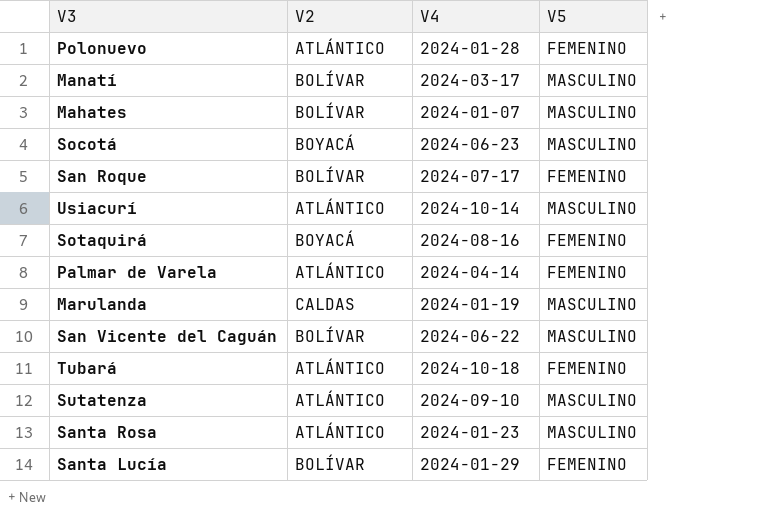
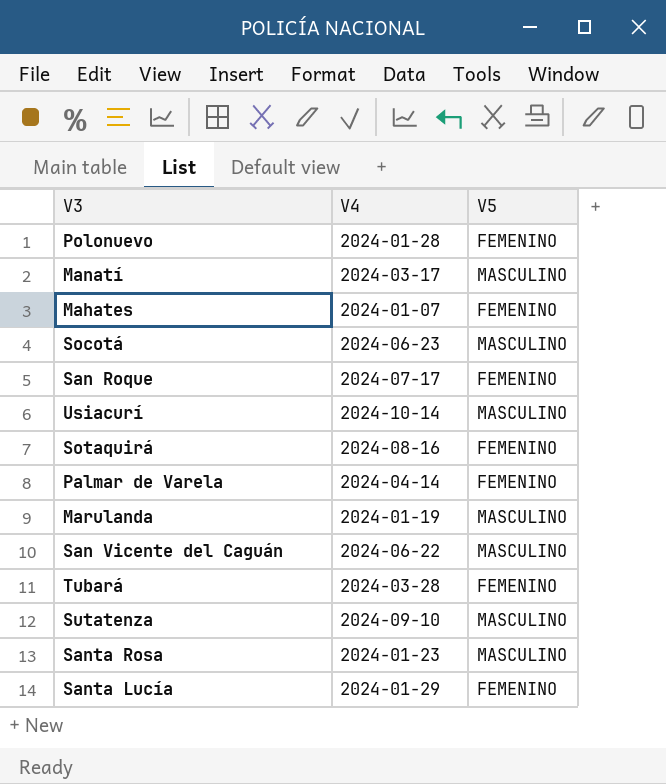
column V2 | position: 2 -> none
Mahates | V5: MASCULINO -> FEMENINO
Tubará | V4: 2024-10-18 -> 2024-03-28

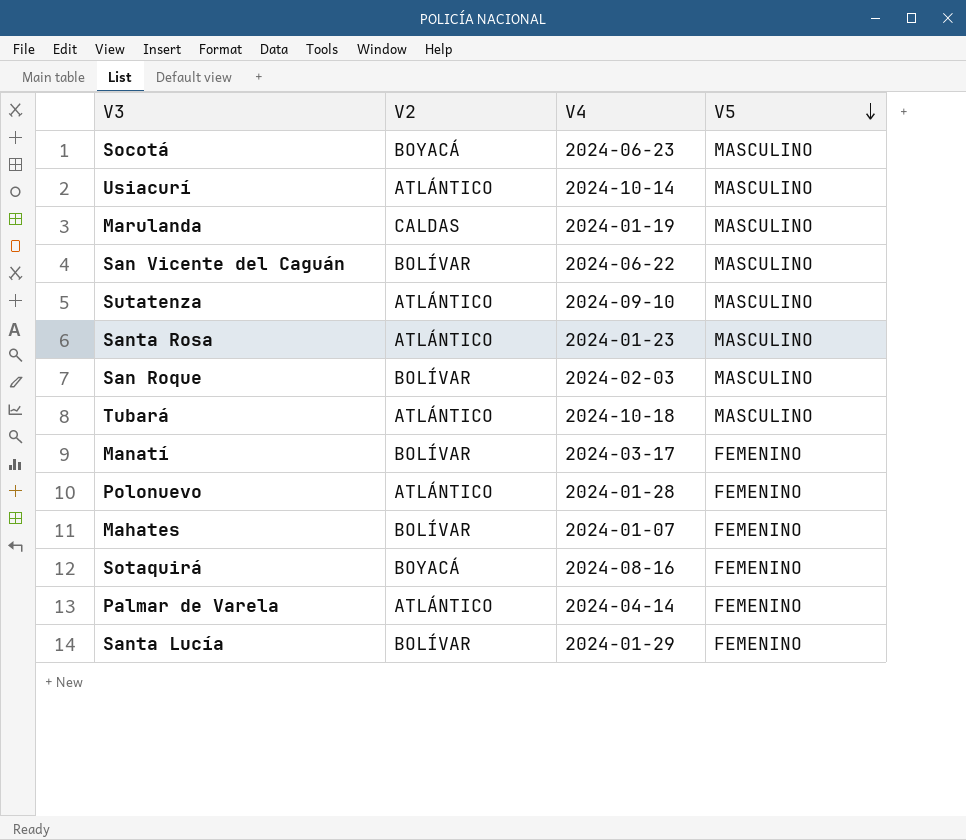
row order: none -> V5 descending
column V2 | position: none -> 2
San Roque | V4: 2024-07-17 -> 2024-02-03
San Roque | V5: FEMENINO -> MASCULINO
Tubará | V4: 2024-03-28 -> 2024-10-18
Tubará | V5: FEMENINO -> MASCULINO
Manatí | V5: MASCULINO -> FEMENINO

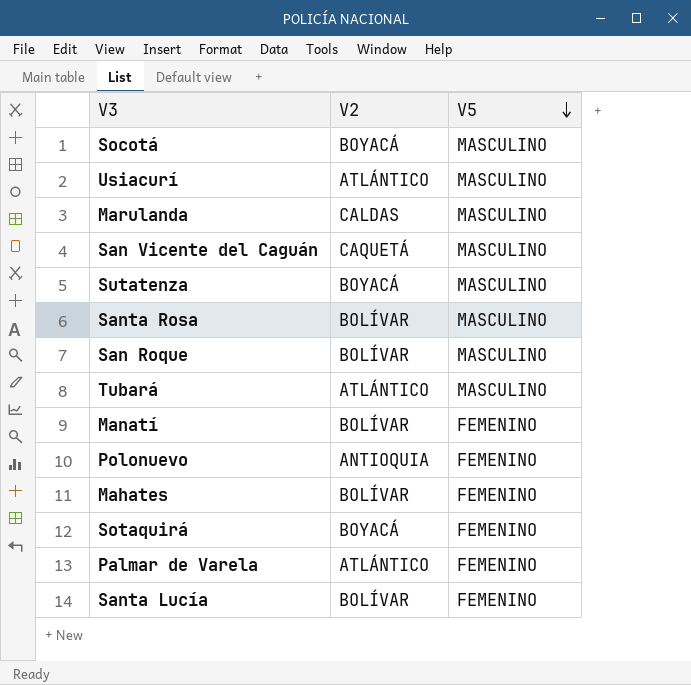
column V4 | position: 3 -> none
San Vicente del Caguán | V2: BOLÍVAR -> CAQUETÁ
Sutatenza | V2: ATLÁNTICO -> BOYACÁ
Santa Rosa | V2: ATLÁNTICO -> BOLÍVAR
Polonuevo | V2: ATLÁNTICO -> ANTIOQUIA

